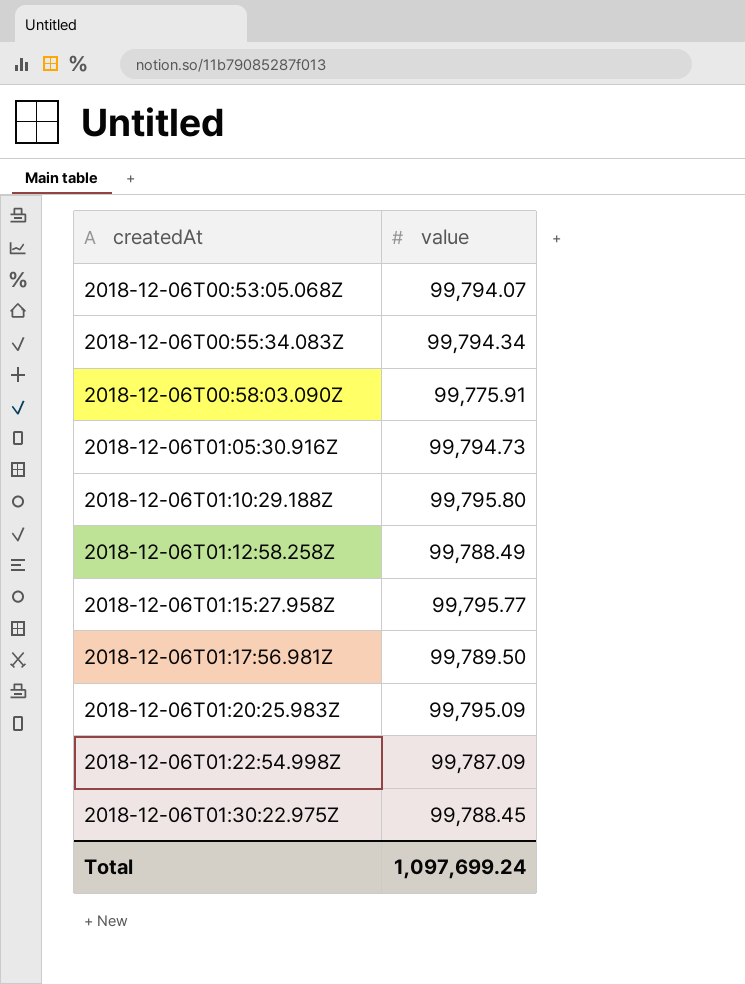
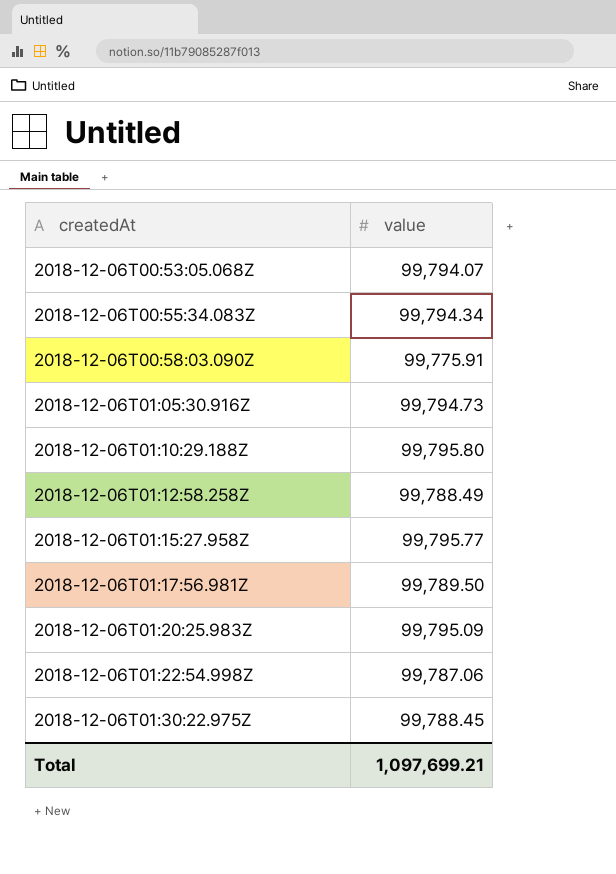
2018-12-06T01:22:54.998Z | value: 99,787.09 -> 99,787.06
Total | value: 1,097,699.24 -> 1,097,699.21

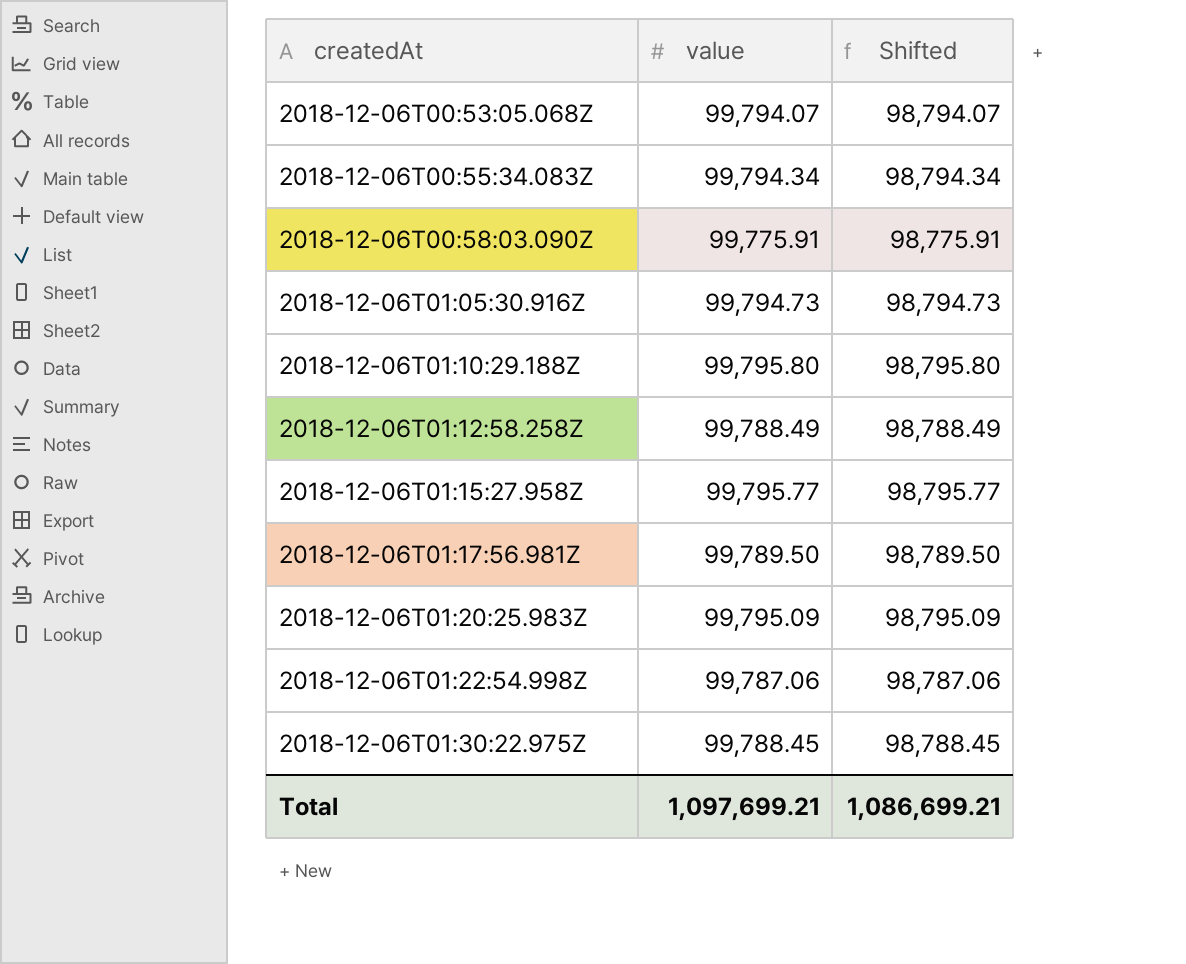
column Shifted | formula: none -> [value] - 1000

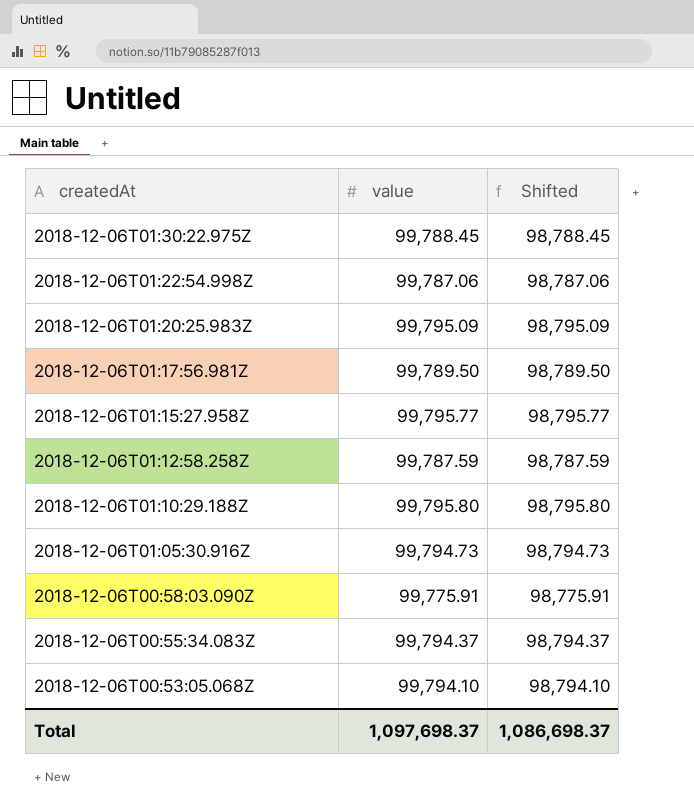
row order: createdAt ascending -> createdAt descending
2018-12-06T01:12:58.258Z | value: 99,788.49 -> 99,787.59
2018-12-06T01:12:58.258Z | Shifted: 98,788.49 -> 98,787.59
2018-12-06T00:55:34.083Z | value: 99,794.34 -> 99,794.37
2018-12-06T00:55:34.083Z | Shifted: 98,794.34 -> 98,794.37
2018-12-06T00:53:05.068Z | value: 99,794.07 -> 99,794.10
2018-12-06T00:53:05.068Z | Shifted: 98,794.07 -> 98,794.10
Total | value: 1,097,699.21 -> 1,097,698.37
Total | Shifted: 1,086,699.21 -> 1,086,698.37

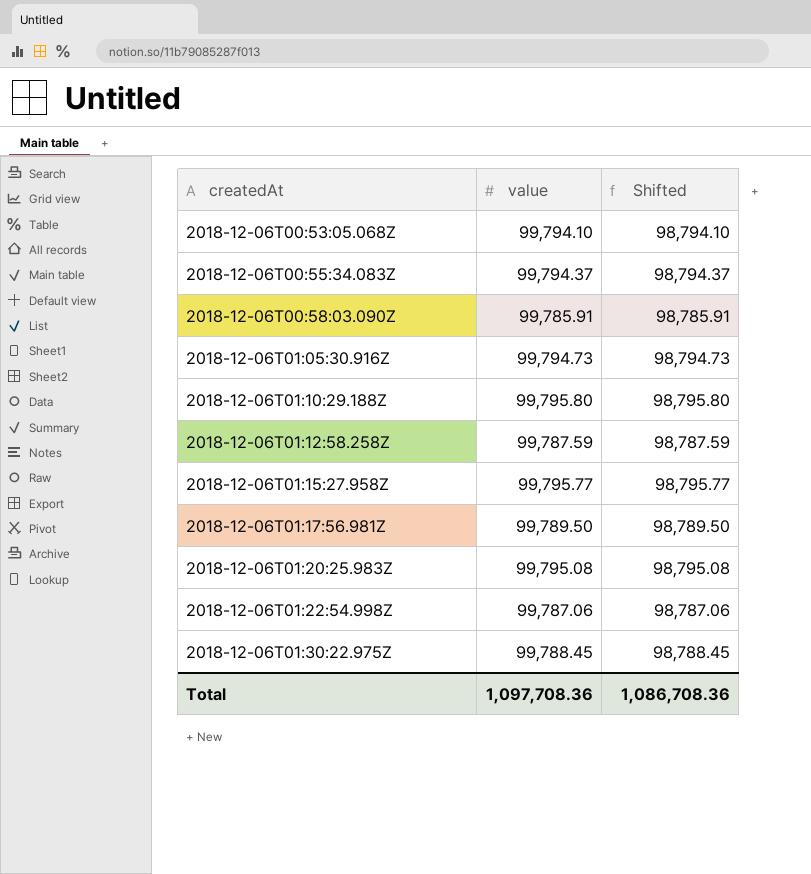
row order: createdAt descending -> createdAt ascending
2018-12-06T00:58:03.090Z | value: 99,775.91 -> 99,785.91
2018-12-06T00:58:03.090Z | Shifted: 98,775.91 -> 98,785.91
2018-12-06T01:20:25.983Z | value: 99,795.09 -> 99,795.08
2018-12-06T01:20:25.983Z | Shifted: 98,795.09 -> 98,795.08
Total | value: 1,097,698.37 -> 1,097,708.36
Total | Shifted: 1,086,698.37 -> 1,086,708.36

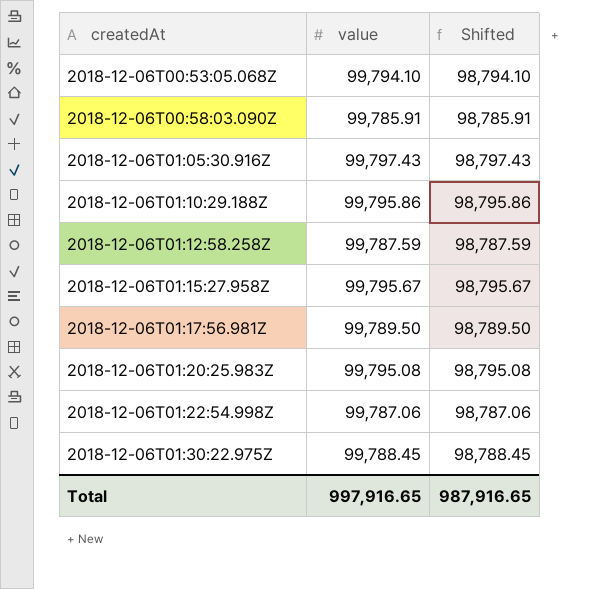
row 2018-12-06T00:55:34.083Z: 99,794.37 | 98,794.37 -> none
2018-12-06T01:05:30.916Z | value: 99,794.73 -> 99,797.43
2018-12-06T01:05:30.916Z | Shifted: 98,794.73 -> 98,797.43
2018-12-06T01:10:29.188Z | value: 99,795.80 -> 99,795.86
2018-12-06T01:10:29.188Z | Shifted: 98,795.80 -> 98,795.86
2018-12-06T01:15:27.958Z | value: 99,795.77 -> 99,795.67
2018-12-06T01:15:27.958Z | Shifted: 98,795.77 -> 98,795.67
Total | value: 1,097,708.36 -> 997,916.65
Total | Shifted: 1,086,708.36 -> 987,916.65

